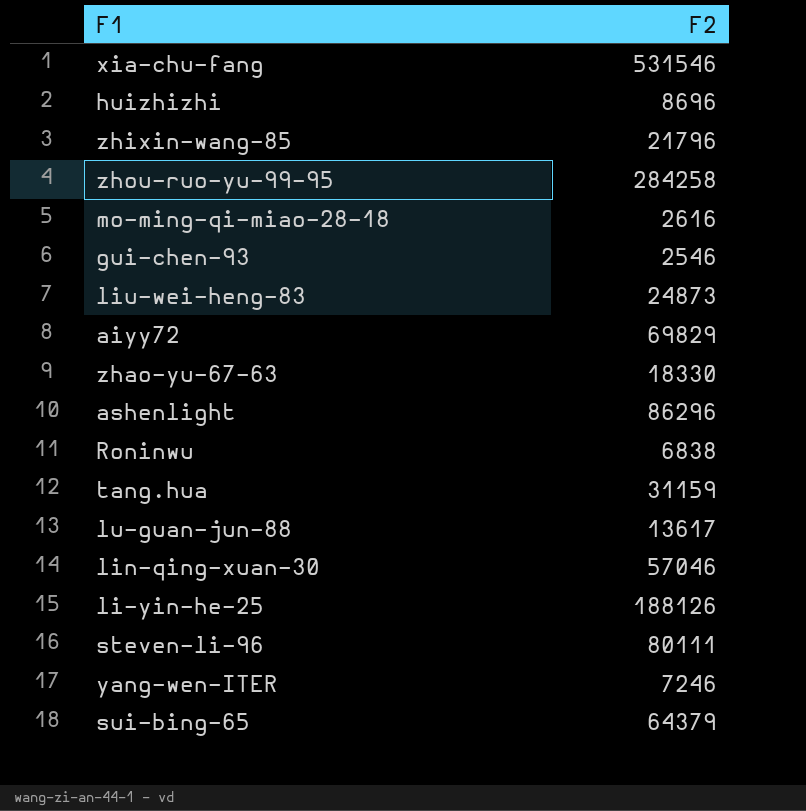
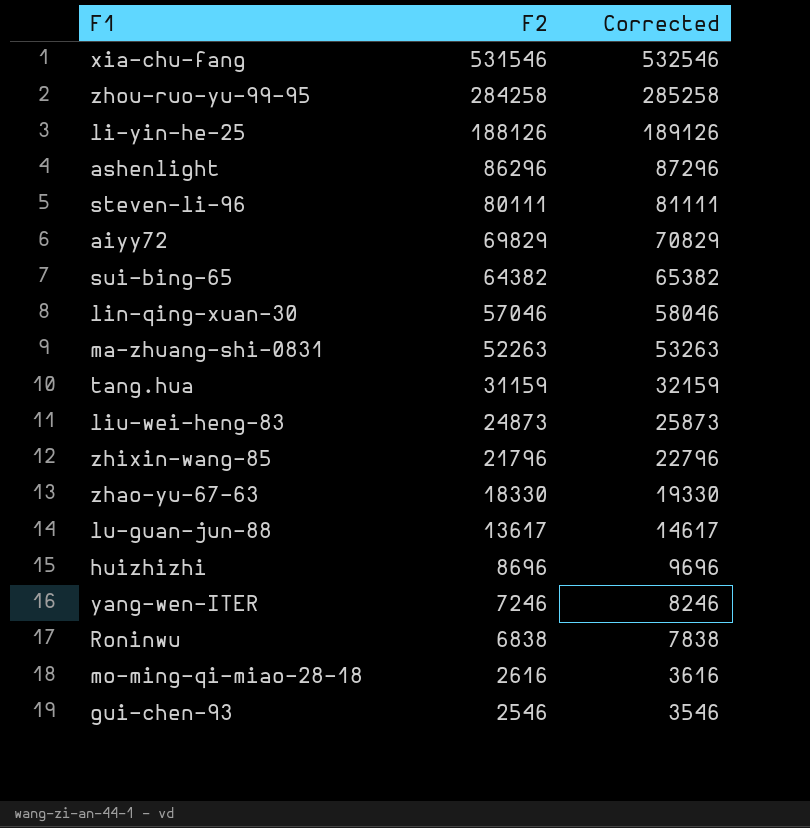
row order: none -> F2 descending
column Corrected | formula: none -> [F2] + 1000
sui-bing-65 | F2: 64379 -> 64382
row ma-zhuang-shi-0831: none -> 52263 | 53263

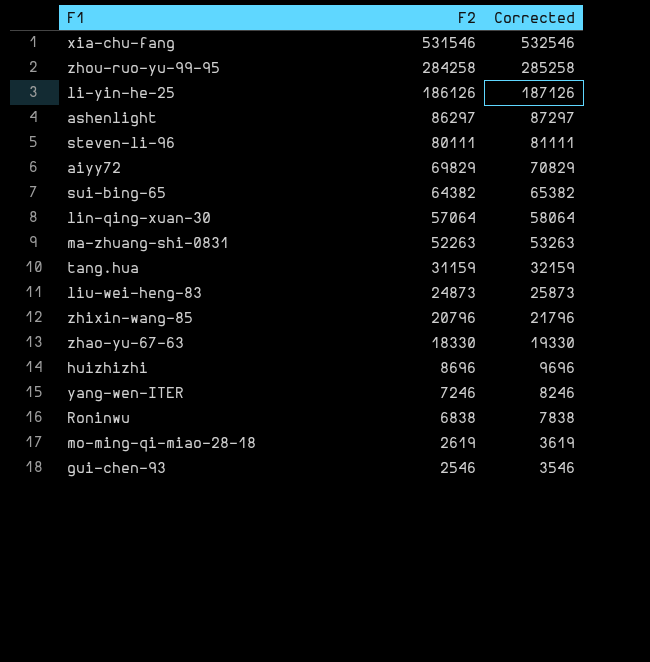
row lu-guan-jun-88: 13617 | 14617 -> none
li-yin-he-25 | F2: 188126 -> 186126
li-yin-he-25 | Corrected: 189126 -> 187126
ashenlight | F2: 86296 -> 86297
ashenlight | Corrected: 87296 -> 87297
lin-qing-xuan-30 | F2: 57046 -> 57064
lin-qing-xuan-30 | Corrected: 58046 -> 58064
zhixin-wang-85 | F2: 21796 -> 20796
zhixin-wang-85 | Corrected: 22796 -> 21796
mo-ming-qi-miao-28-18 | F2: 2616 -> 2619
mo-ming-qi-miao-28-18 | Corrected: 3616 -> 3619

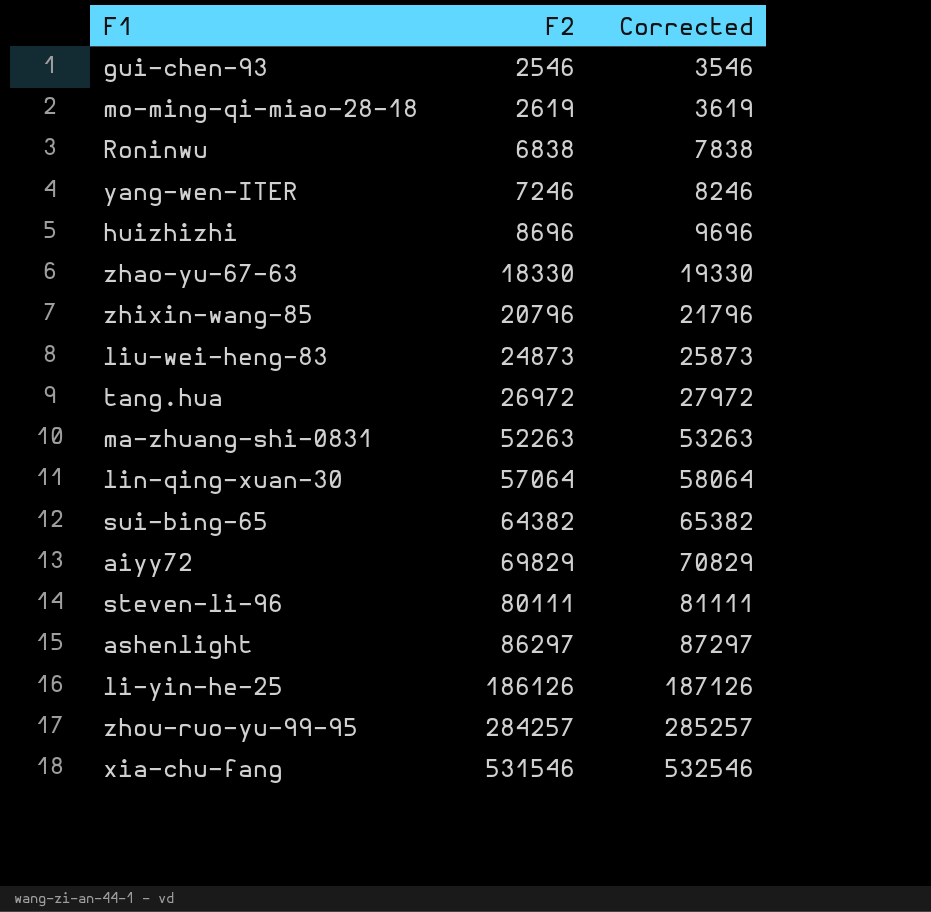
row order: F2 descending -> F2 ascending
tang.hua | F2: 31159 -> 26972
tang.hua | Corrected: 32159 -> 27972
zhou-ruo-yu-99-95 | F2: 284258 -> 284257
zhou-ruo-yu-99-95 | Corrected: 285258 -> 285257

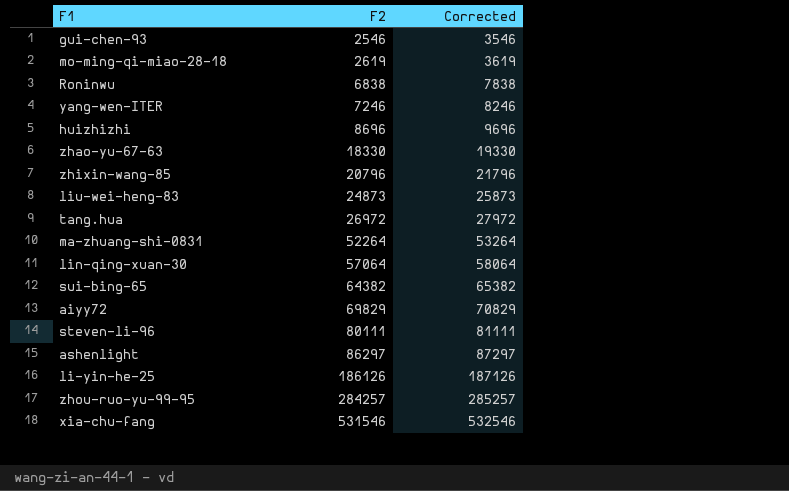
ma-zhuang-shi-0831 | F2: 52263 -> 52264
ma-zhuang-shi-0831 | Corrected: 53263 -> 53264

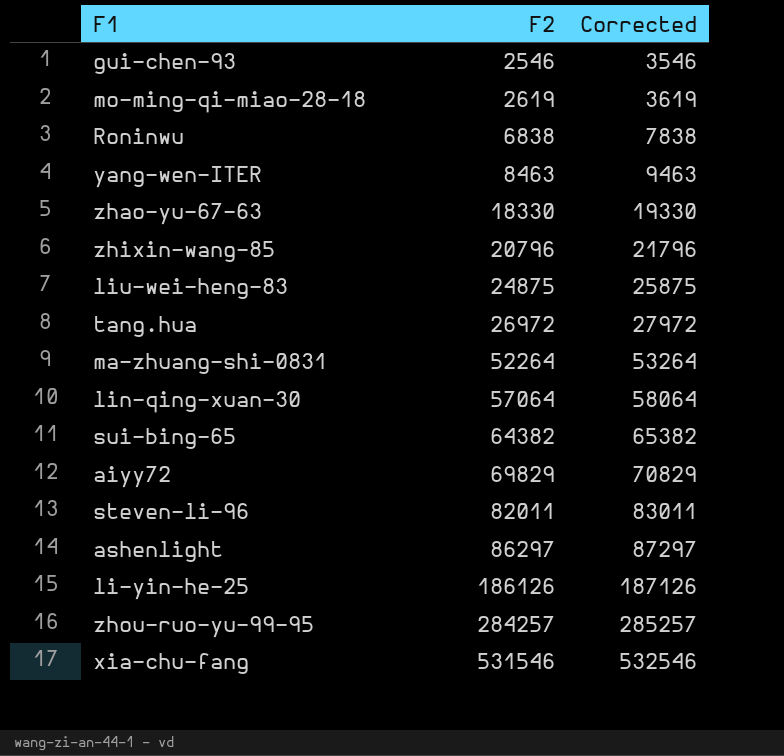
row huizhizhi: 8696 | 9696 -> none
yang-wen-ITER | F2: 7246 -> 8463
yang-wen-ITER | Corrected: 8246 -> 9463
liu-wei-heng-83 | F2: 24873 -> 24875
liu-wei-heng-83 | Corrected: 25873 -> 25875
steven-li-96 | F2: 80111 -> 82011
steven-li-96 | Corrected: 81111 -> 83011

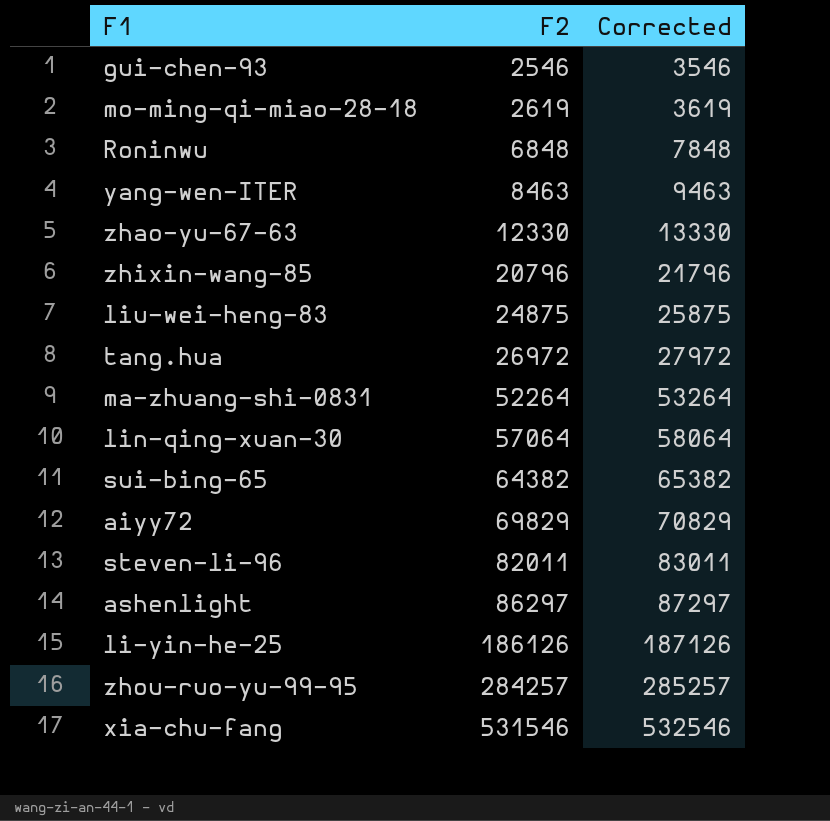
Roninwu | F2: 6838 -> 6848
Roninwu | Corrected: 7838 -> 7848
zhao-yu-67-63 | F2: 18330 -> 12330
zhao-yu-67-63 | Corrected: 19330 -> 13330

